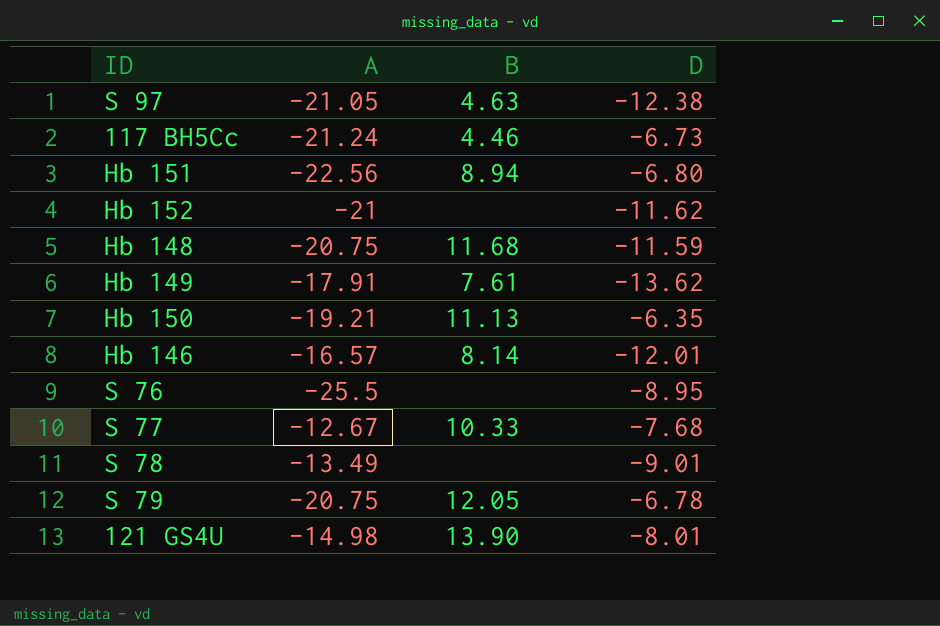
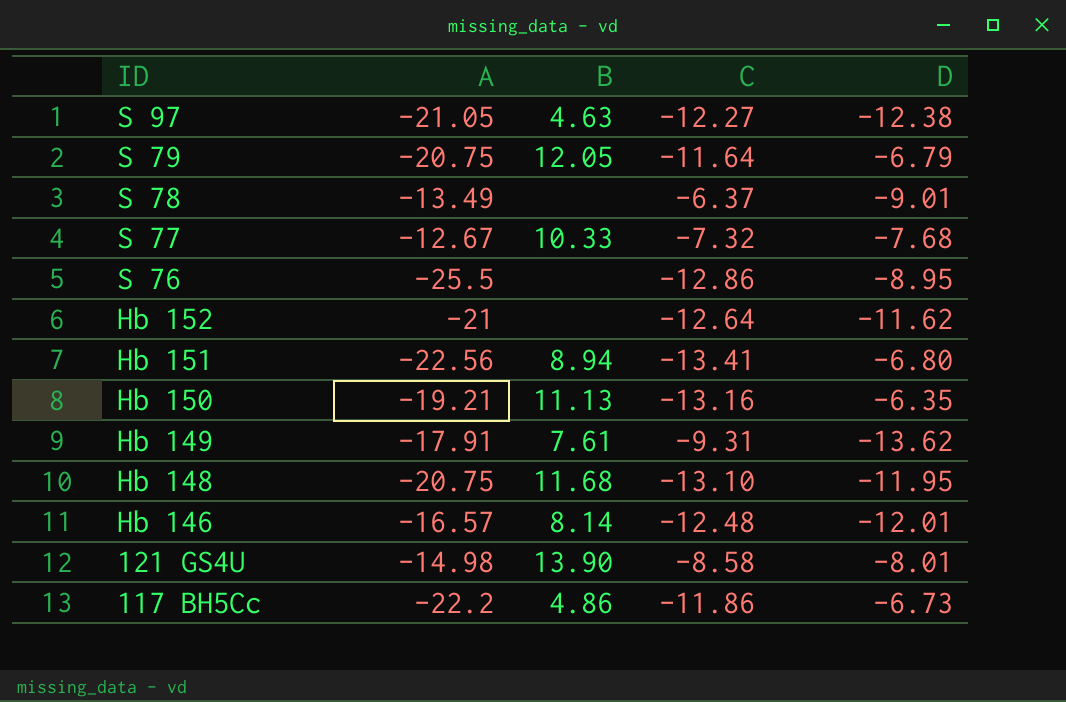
row order: none -> ID descending
column C | position: none -> 4
S 79 | D: -6.78 -> -6.79
Hb 148 | D: -11.59 -> -11.95
117 BH5Cc | A: -21.24 -> -22.2
117 BH5Cc | B: 4.46 -> 4.86

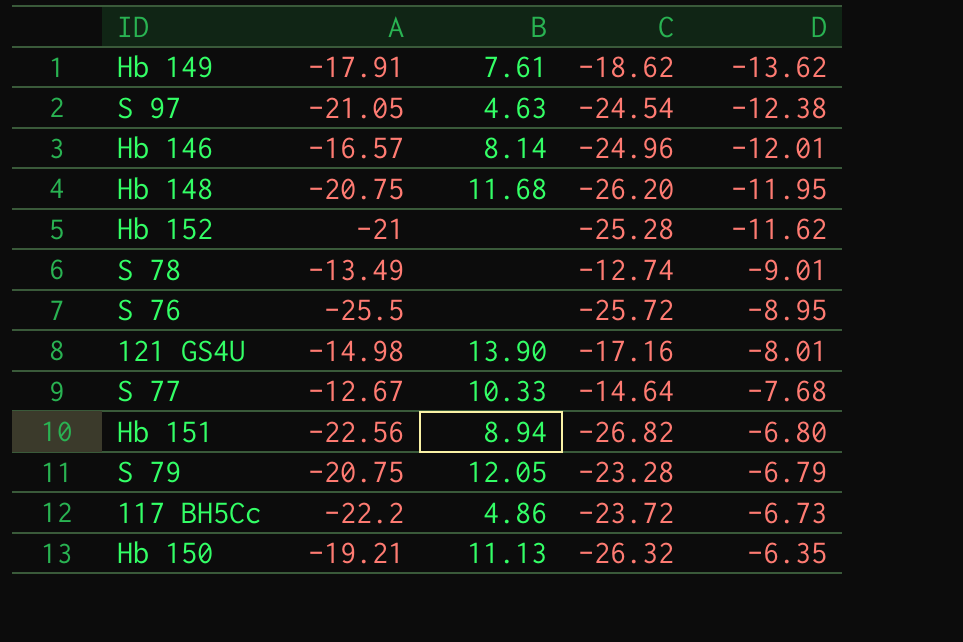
row order: ID descending -> D ascending
Hb 149 | C: -9.31 -> -18.62
S 97 | C: -12.27 -> -24.54
Hb 146 | C: -12.48 -> -24.96
Hb 148 | C: -13.10 -> -26.20
Hb 152 | C: -12.64 -> -25.28
S 78 | C: -6.37 -> -12.74
S 76 | C: -12.86 -> -25.72
121 GS4U | C: -8.58 -> -17.16
S 77 | C: -7.32 -> -14.64
Hb 151 | C: -13.41 -> -26.82
S 79 | C: -11.64 -> -23.28
117 BH5Cc | C: -11.86 -> -23.72
Hb 150 | C: -13.16 -> -26.32

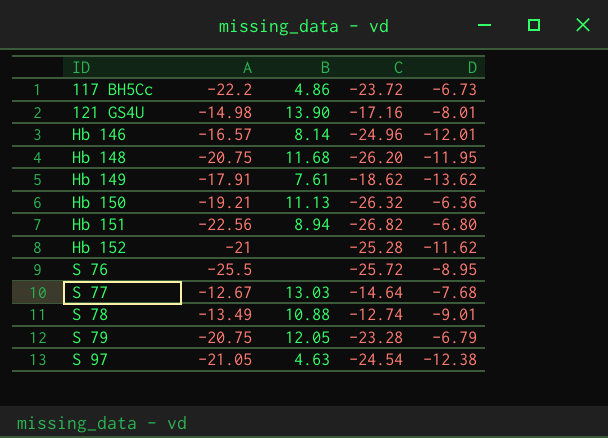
row order: D ascending -> ID ascending
Hb 150 | D: -6.35 -> -6.36
S 77 | B: 10.33 -> 13.03
S 78 | B: none -> 10.88

